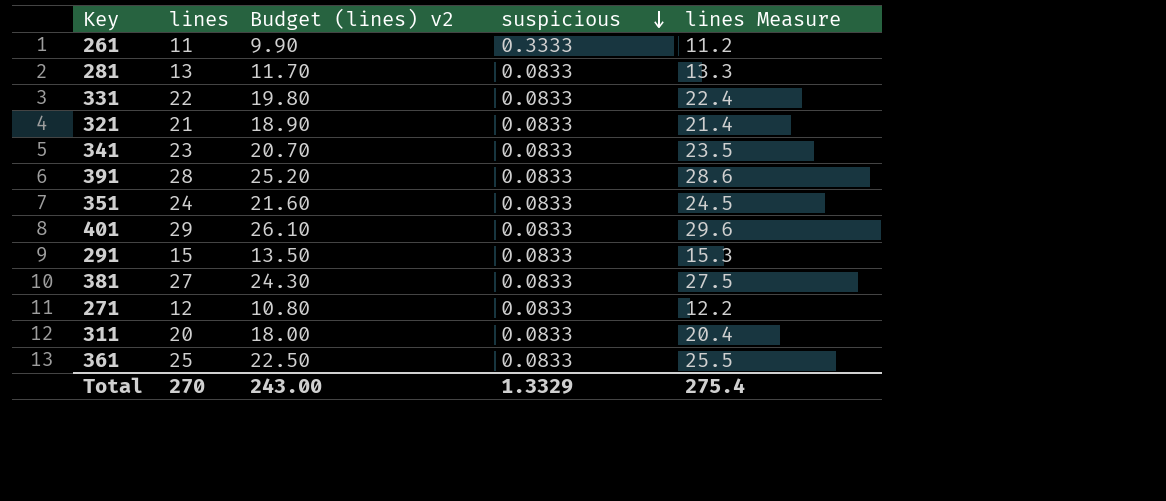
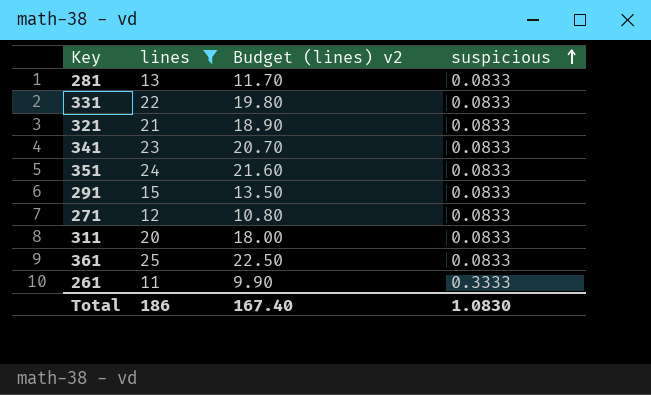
filter: none -> lines <= 25
row order: suspicious descending -> suspicious ascending
column lines Measure | formula: [lines] * 1.02 -> none
Total | lines: 270 -> 186
Total | Budget (lines) v2: 243.00 -> 167.40
Total | suspicious: 1.3329 -> 1.0830

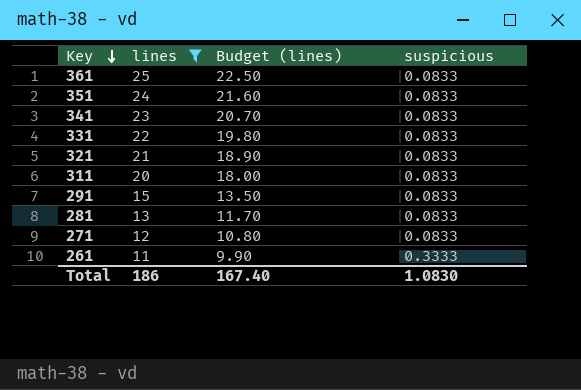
row order: suspicious ascending -> Key descending
column name: Budget (lines) v2 -> Budget (lines)

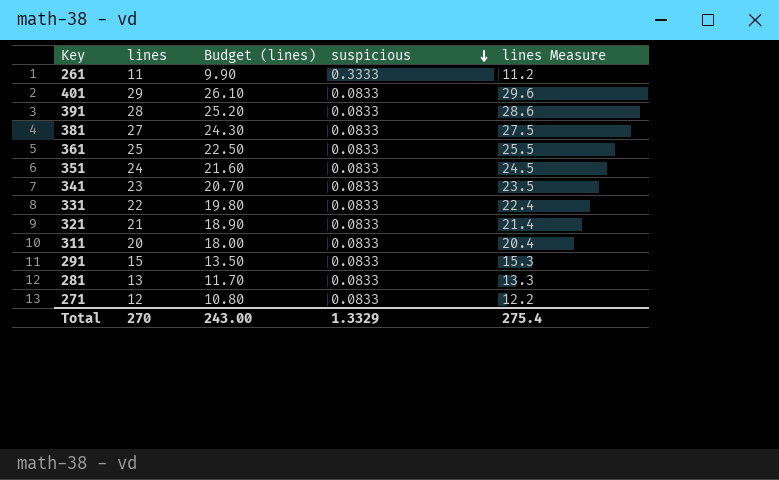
filter: lines <= 25 -> none
row order: Key descending -> suspicious descending
column lines Measure | formula: none -> [lines] * 1.02
Total | lines: 186 -> 270
Total | Budget (lines): 167.40 -> 243.00
Total | suspicious: 1.0830 -> 1.3329

